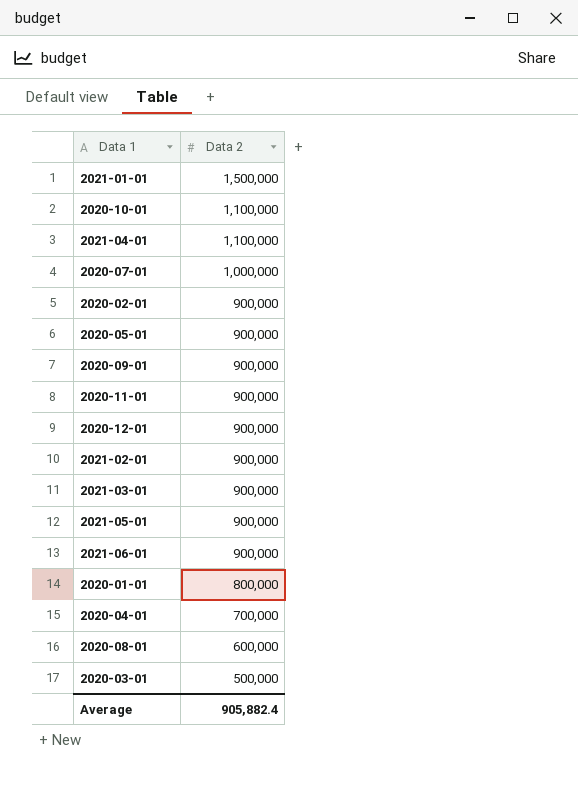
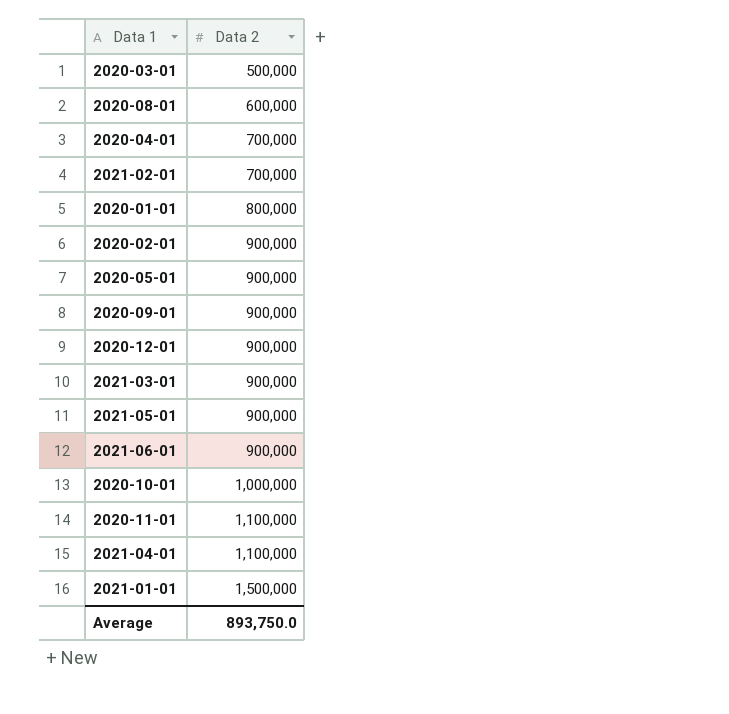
row order: Data 2 descending -> Data 2 ascending
row 2020-07-01: 1,000,000 -> none
2021-02-01 | Data 2: 900,000 -> 700,000
2020-10-01 | Data 2: 1,100,000 -> 1,000,000
2020-11-01 | Data 2: 900,000 -> 1,100,000
Average | Data 2: 905,882.4 -> 893,750.0

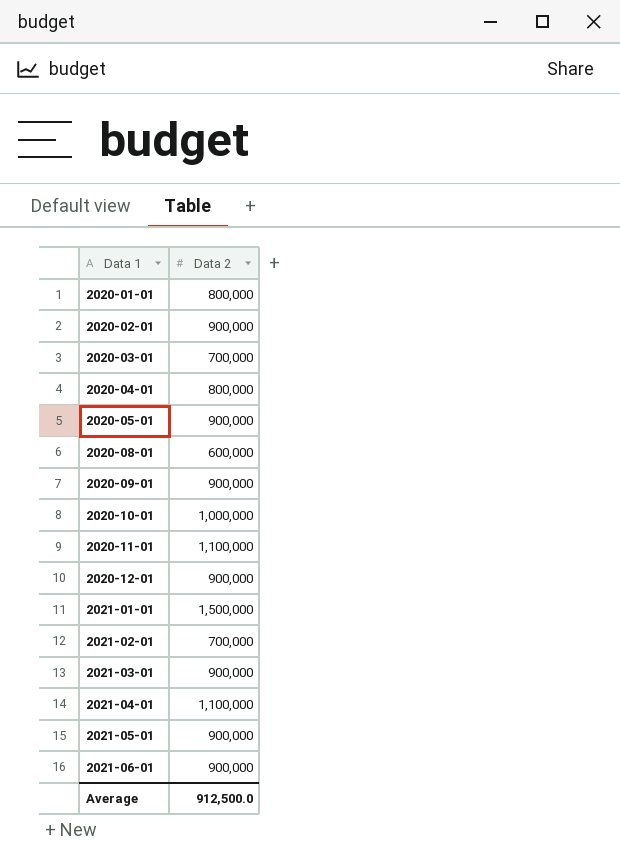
row order: Data 2 ascending -> Data 1 ascending
2020-03-01 | Data 2: 500,000 -> 700,000
2020-04-01 | Data 2: 700,000 -> 800,000
Average | Data 2: 893,750.0 -> 912,500.0

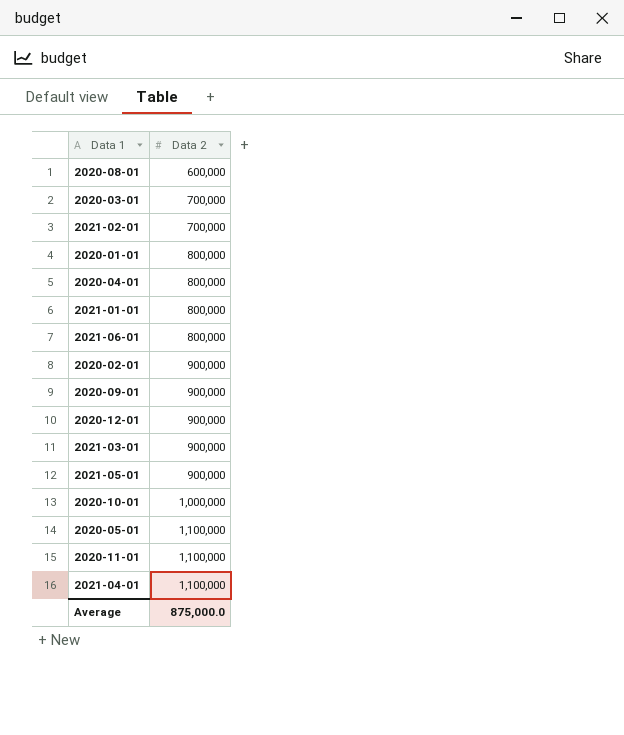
row order: Data 1 ascending -> Data 2 ascending
2021-01-01 | Data 2: 1,500,000 -> 800,000
2021-06-01 | Data 2: 900,000 -> 800,000
2020-05-01 | Data 2: 900,000 -> 1,100,000
Average | Data 2: 912,500.0 -> 875,000.0

